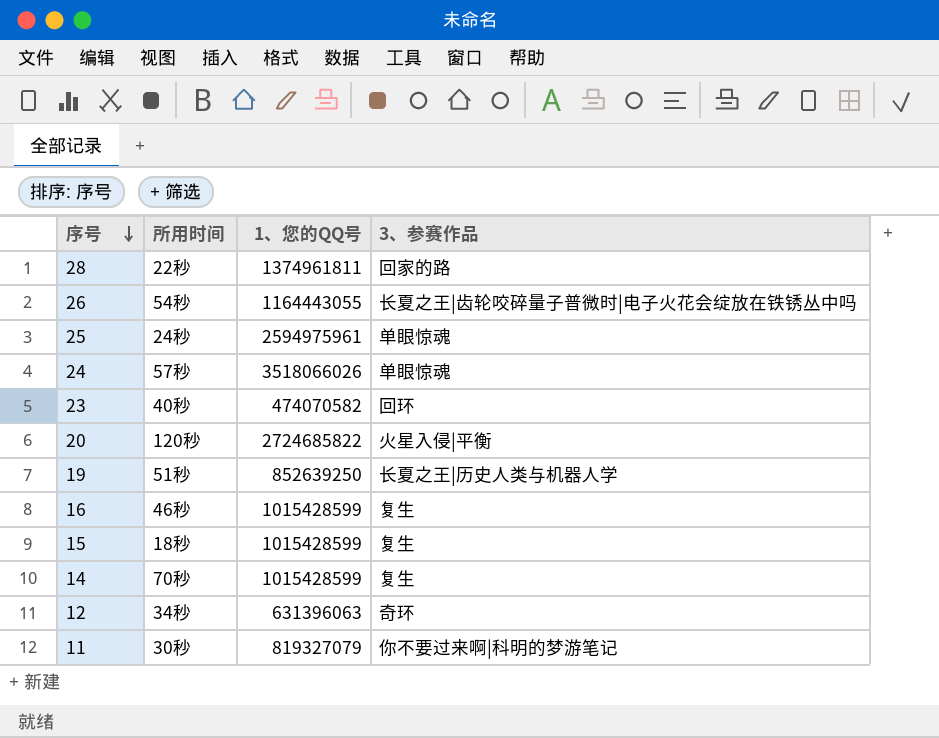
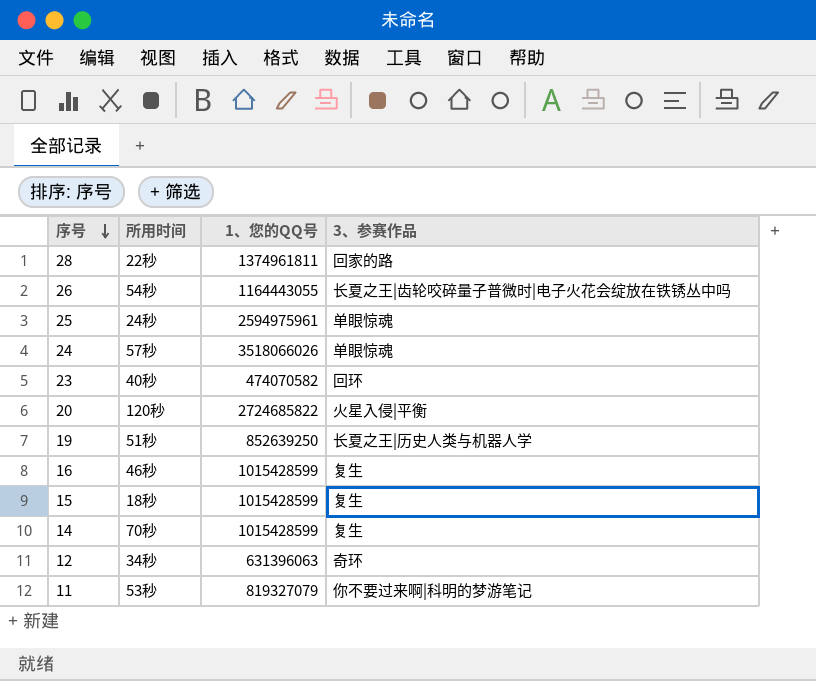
11 | 所用时间: 30秒 -> 53秒

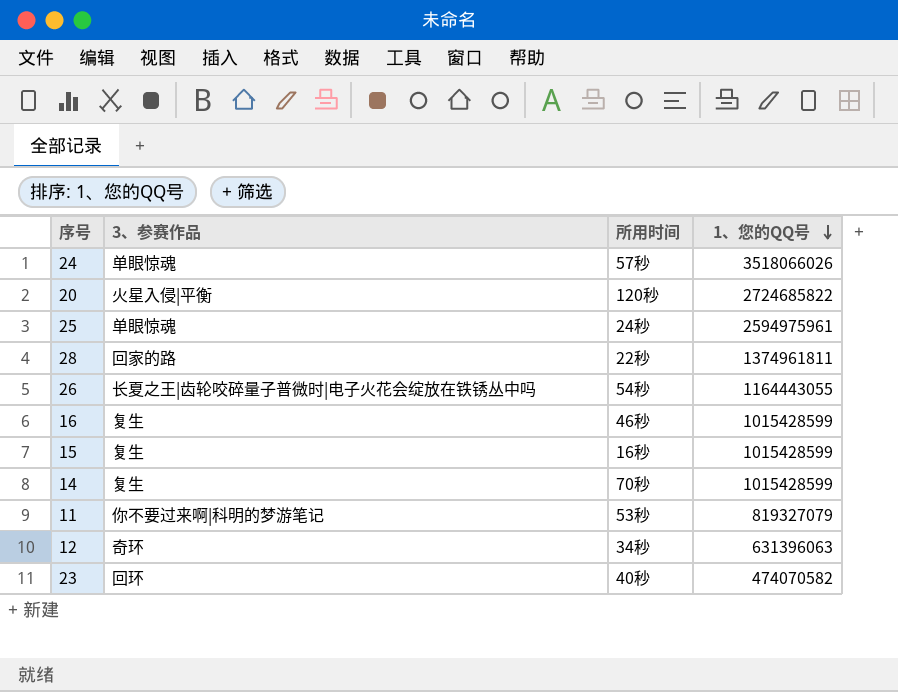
row order: 序号 descending -> 1、您的QQ号 descending
column 3、参赛作品 | position: 4 -> 2
row 19: 51秒 | 852639250 | 长夏之王|历史人类与机器人学 -> none
15 | 所用时间: 18秒 -> 16秒

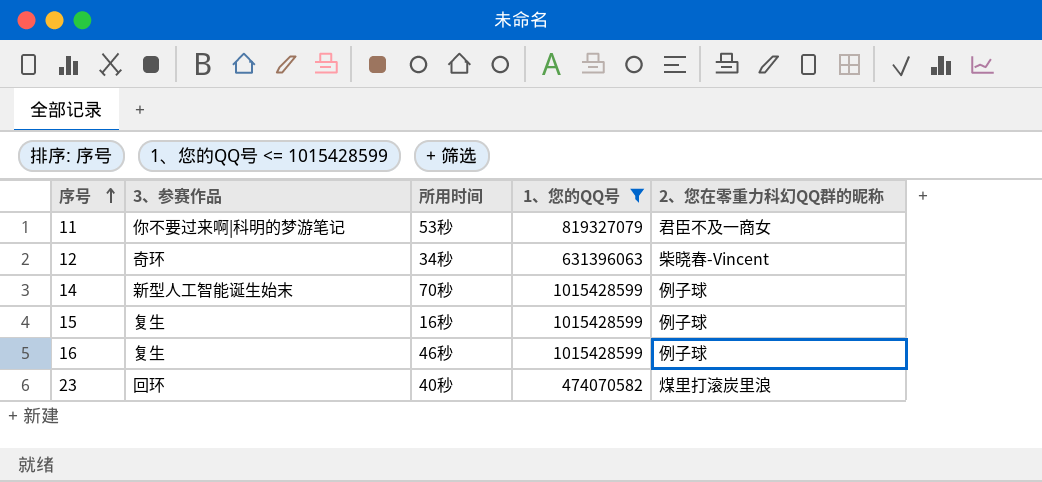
filter: none -> 1、您的QQ号 <= 1015428599
row order: 1、您的QQ号 descending -> 序号 ascending
column 2、您在零重力科幻QQ群的昵称 | position: none -> 5
14 | 3、参赛作品: 复生 -> 新型人工智能诞生始末

